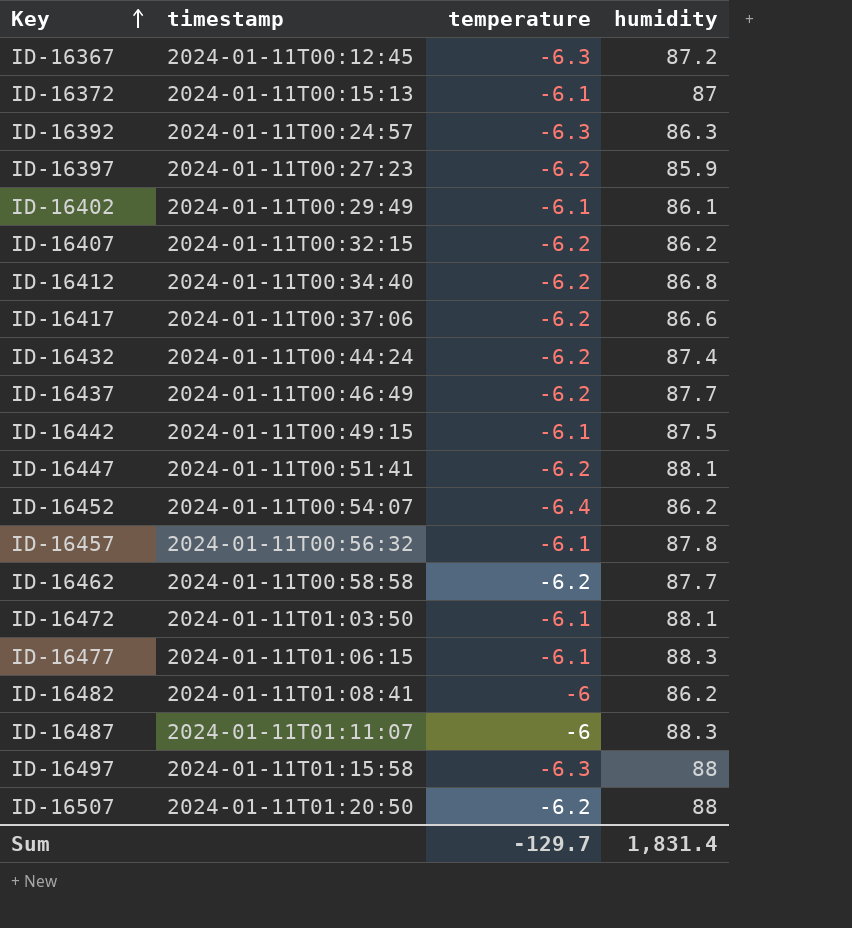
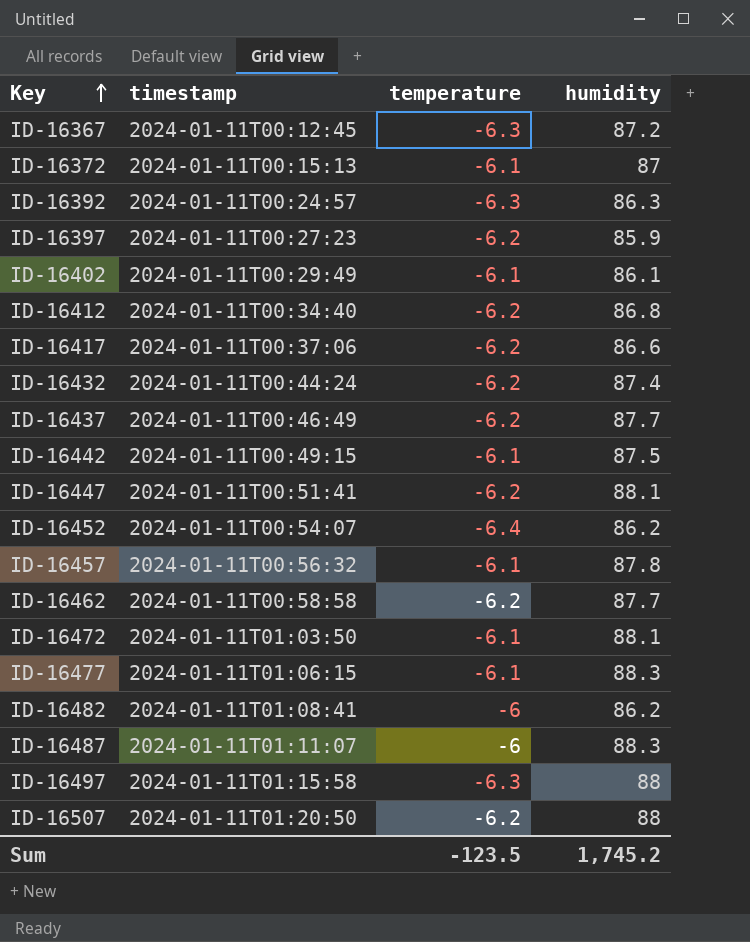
row ID-16407: 2024-01-11T00:32:15 | -6.2 | 86.2 -> none
Sum | temperature: -129.7 -> -123.5
Sum | humidity: 1,831.4 -> 1,745.2

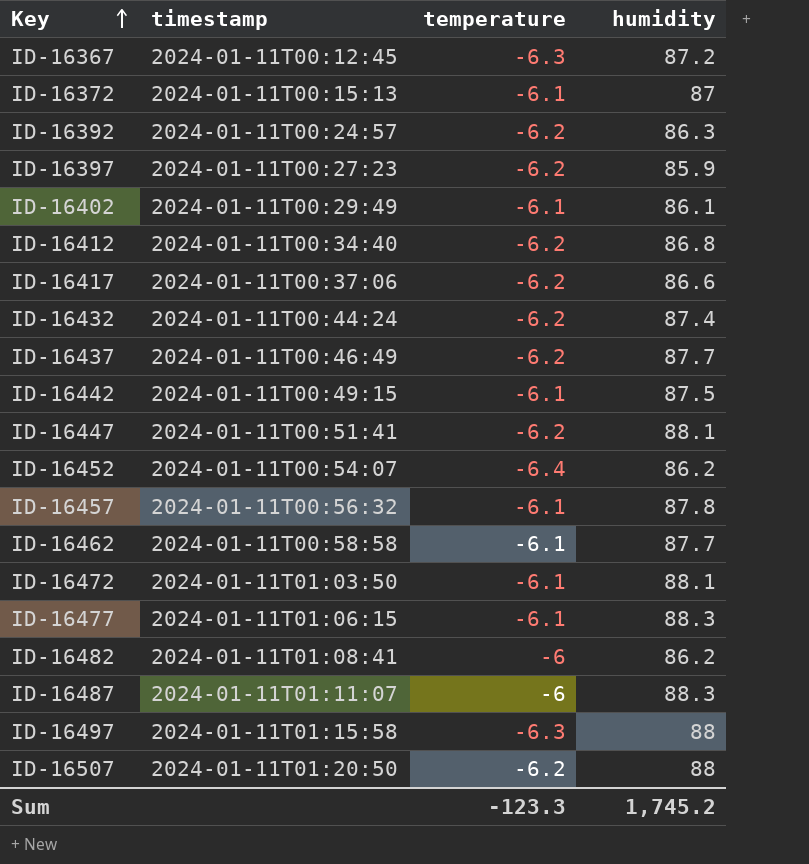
ID-16392 | temperature: -6.3 -> -6.2
ID-16462 | temperature: -6.2 -> -6.1
Sum | temperature: -123.5 -> -123.3

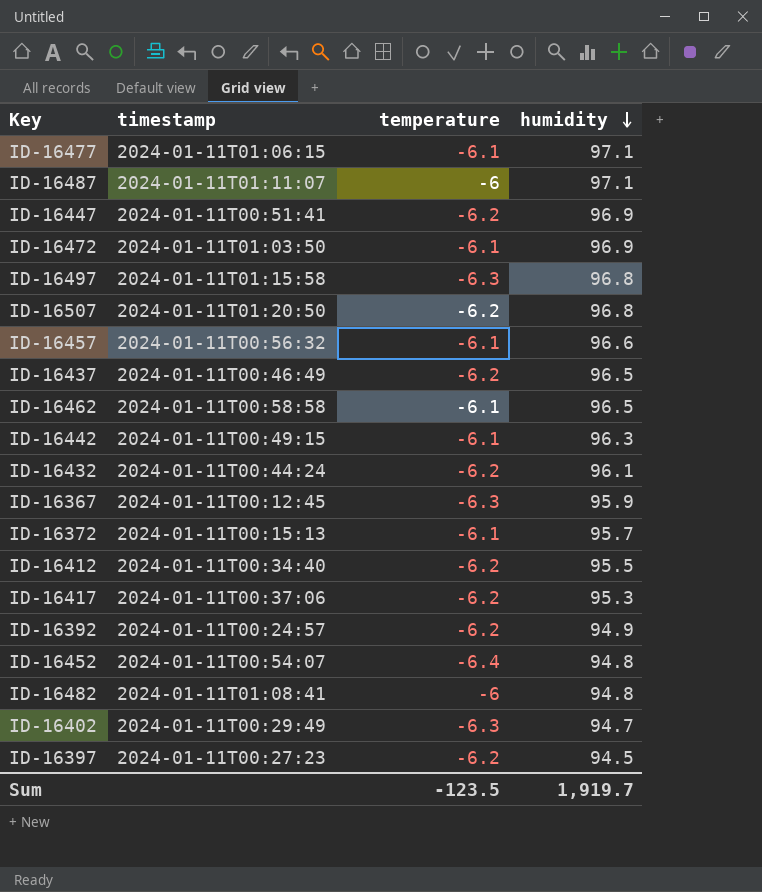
row order: Key ascending -> humidity descending
ID-16477 | humidity: 88.3 -> 97.1
ID-16487 | humidity: 88.3 -> 97.1
ID-16447 | humidity: 88.1 -> 96.9
ID-16472 | humidity: 88.1 -> 96.9
ID-16497 | humidity: 88 -> 96.8
ID-16507 | humidity: 88 -> 96.8
ID-16457 | humidity: 87.8 -> 96.6
ID-16437 | humidity: 87.7 -> 96.5
ID-16462 | humidity: 87.7 -> 96.5
ID-16442 | humidity: 87.5 -> 96.3
ID-16432 | humidity: 87.4 -> 96.1
ID-16367 | humidity: 87.2 -> 95.9
ID-16372 | humidity: 87 -> 95.7
ID-16412 | humidity: 86.8 -> 95.5
ID-16417 | humidity: 86.6 -> 95.3
ID-16392 | humidity: 86.3 -> 94.9
ID-16452 | humidity: 86.2 -> 94.8
ID-16482 | humidity: 86.2 -> 94.8
ID-16402 | temperature: -6.1 -> -6.3
ID-16402 | humidity: 86.1 -> 94.7
ID-16397 | humidity: 85.9 -> 94.5
Sum | temperature: -123.3 -> -123.5
Sum | humidity: 1,745.2 -> 1,919.7

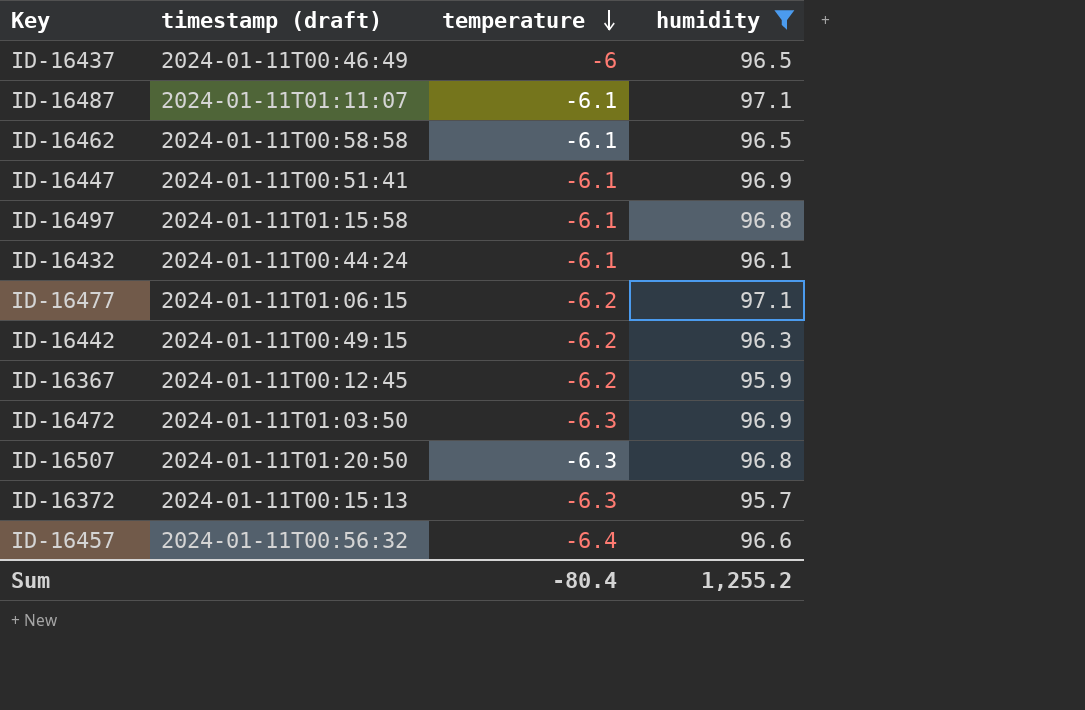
filter: none -> humidity >= 95.7
row order: humidity descending -> temperature descending
column name: timestamp -> timestamp (draft)
ID-16437 | temperature: -6.2 -> -6
ID-16487 | temperature: -6 -> -6.1
ID-16447 | temperature: -6.2 -> -6.1
ID-16497 | temperature: -6.3 -> -6.1
ID-16432 | temperature: -6.2 -> -6.1
ID-16477 | temperature: -6.1 -> -6.2
ID-16442 | temperature: -6.1 -> -6.2
ID-16367 | temperature: -6.3 -> -6.2
ID-16472 | temperature: -6.1 -> -6.3
ID-16507 | temperature: -6.2 -> -6.3
ID-16372 | temperature: -6.1 -> -6.3
ID-16457 | temperature: -6.1 -> -6.4
Sum | temperature: -123.5 -> -80.4
Sum | humidity: 1,919.7 -> 1,255.2

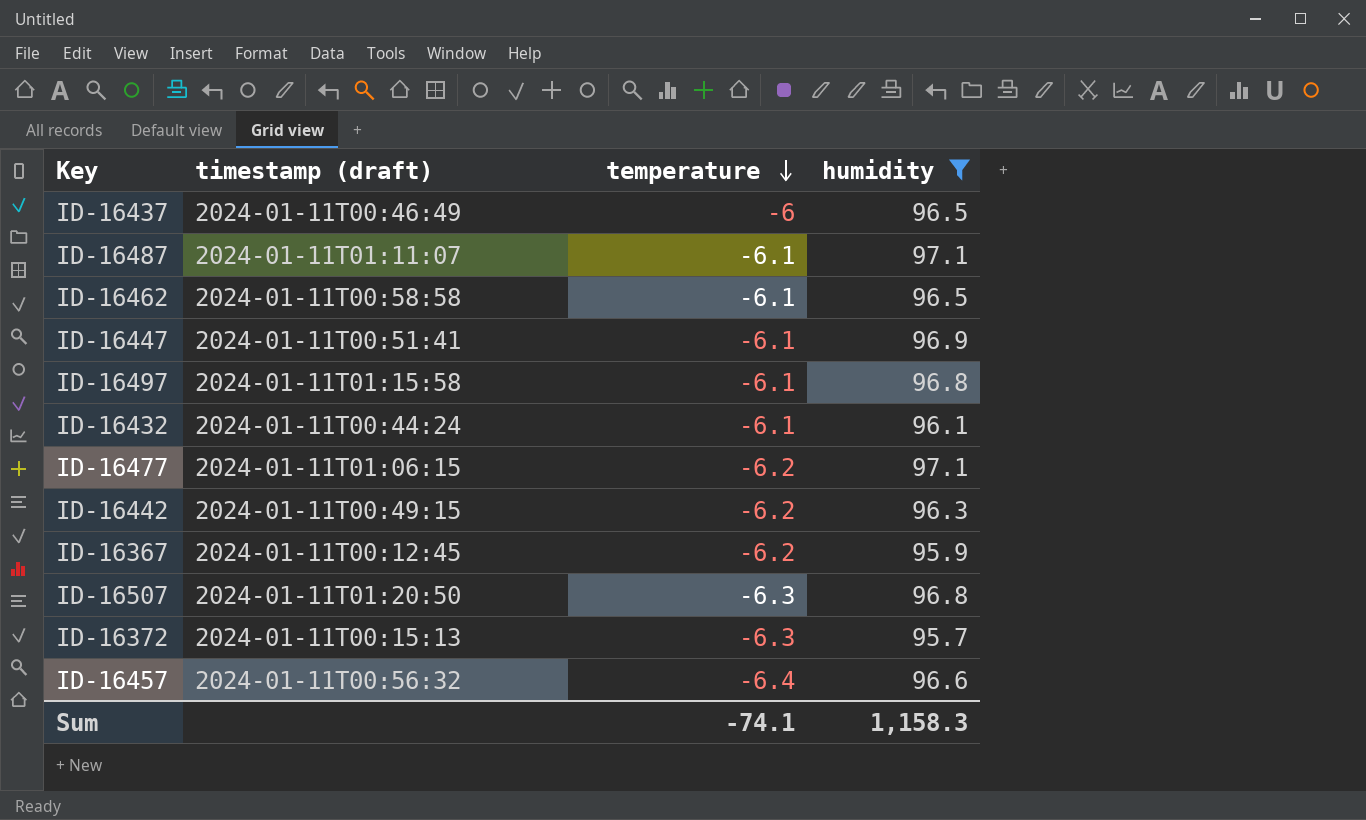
row ID-16472: 2024-01-11T01:03:50 | -6.3 | 96.9 -> none
Sum | temperature: -80.4 -> -74.1
Sum | humidity: 1,255.2 -> 1,158.3

